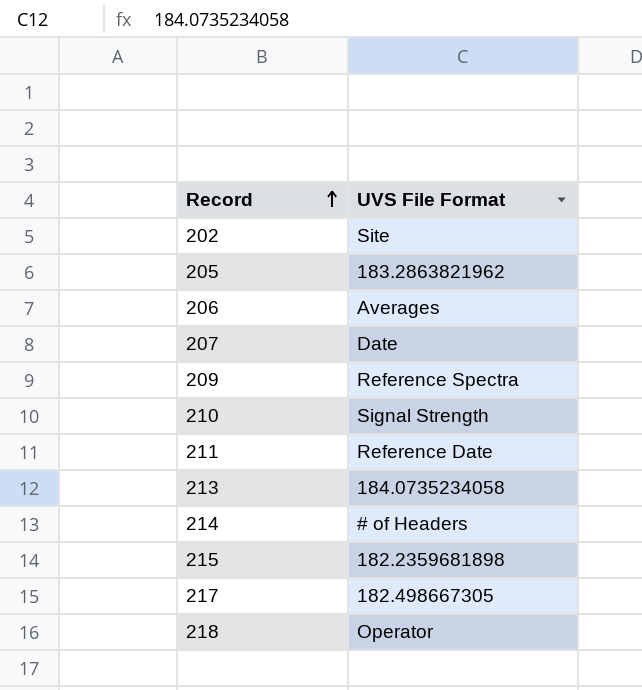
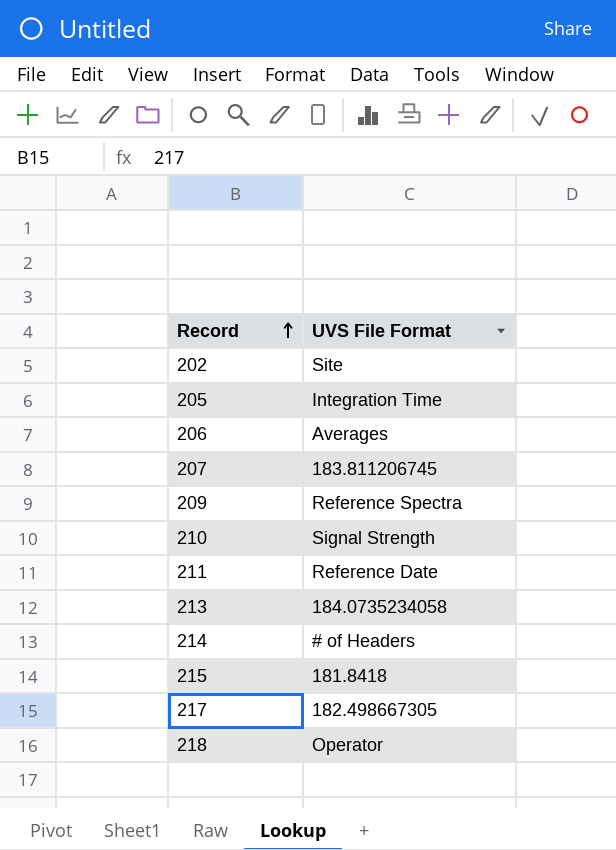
205 | UVS File Format: 183.2863821962 -> Integration Time
207 | UVS File Format: Date -> 183.811206745
215 | UVS File Format: 182.2359681898 -> 181.8418

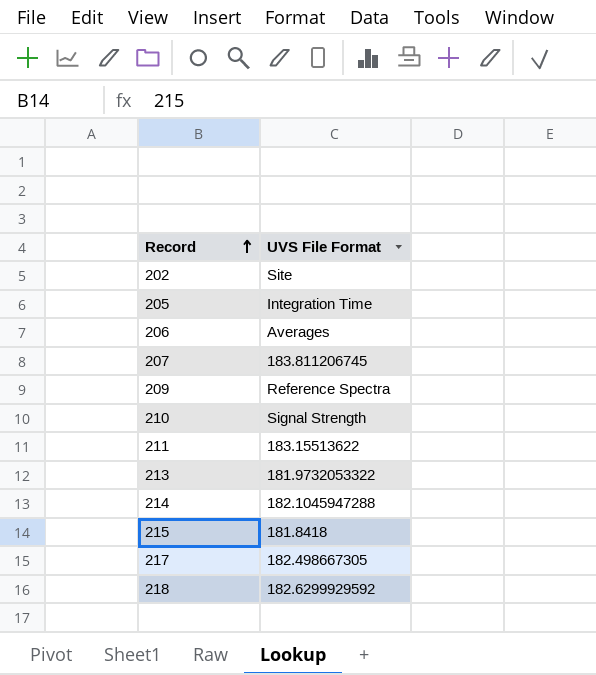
211 | UVS File Format: Reference Date -> 183.15513622
213 | UVS File Format: 184.0735234058 -> 181.9732053322
214 | UVS File Format: # of Headers -> 182.1045947288
218 | UVS File Format: Operator -> 182.6299929592

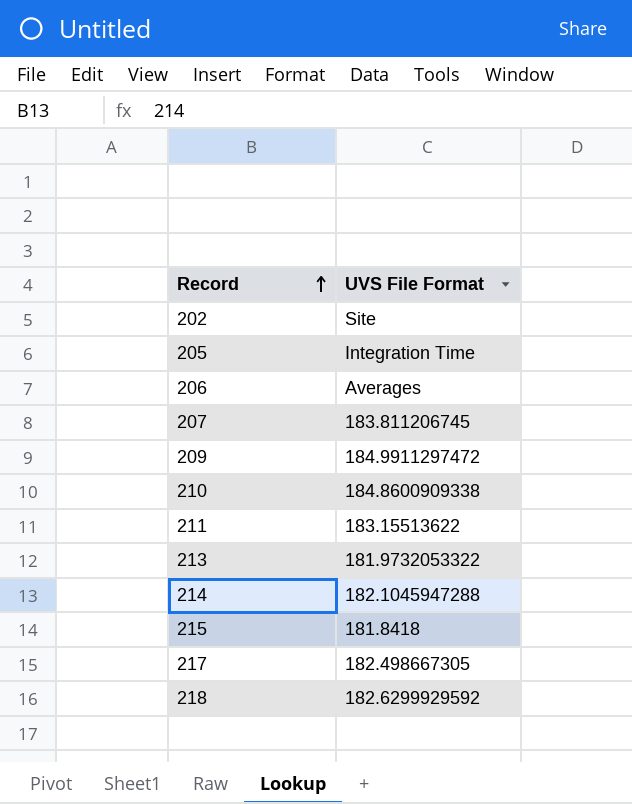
209 | UVS File Format: Reference Spectra -> 184.9911297472
210 | UVS File Format: Signal Strength -> 184.8600909338

